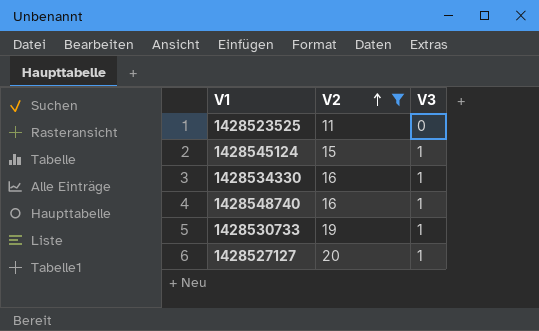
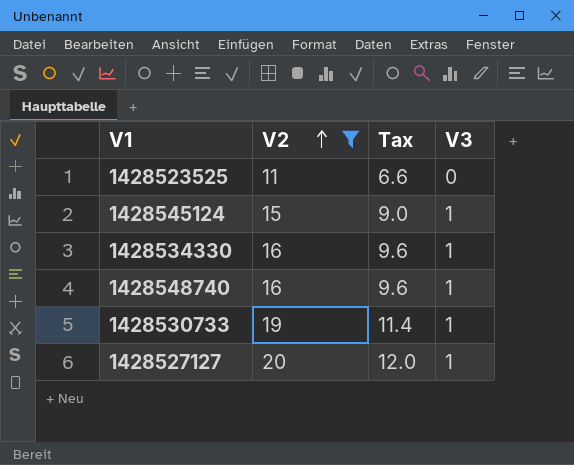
column Tax | formula: none -> [V2] * 0.6

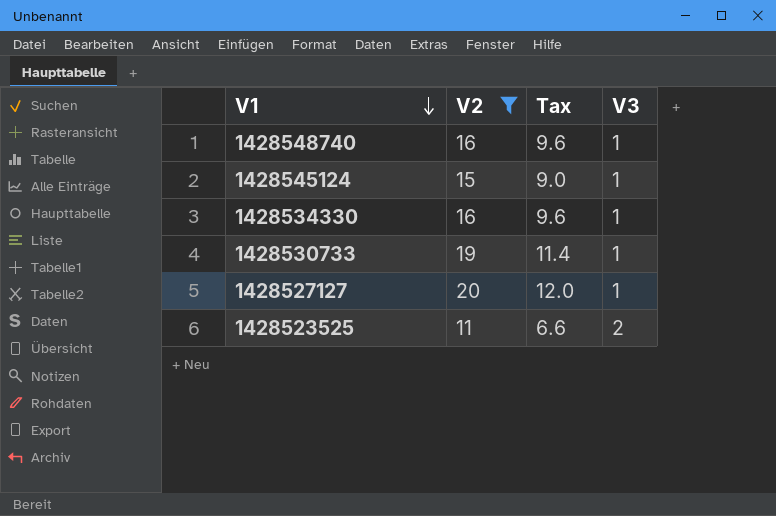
row order: V2 ascending -> V1 descending
1428523525 | V3: 0 -> 2

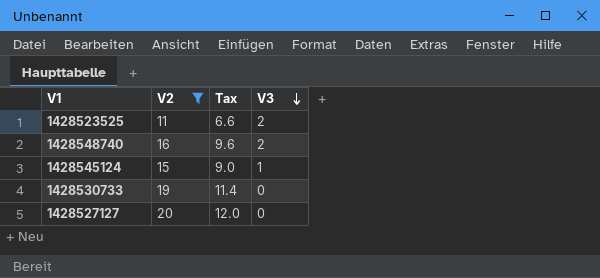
row order: V1 descending -> V3 descending
row 1428534330: 16 | 9.6 | 1 -> none
1428548740 | V3: 1 -> 2
1428530733 | V3: 1 -> 0
1428527127 | V3: 1 -> 0

